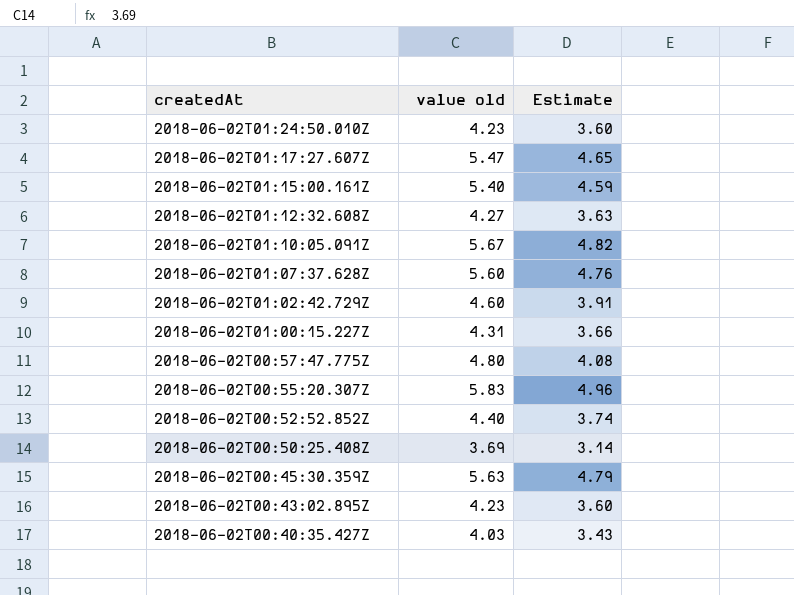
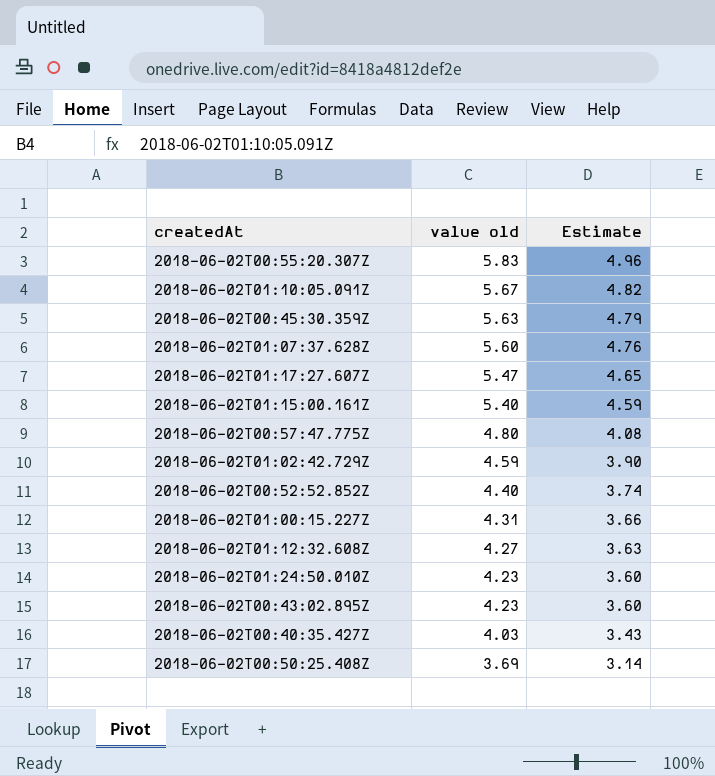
row order: createdAt descending -> value old descending
2018-06-02T01:02:42.729Z | value old: 4.60 -> 4.59
2018-06-02T01:02:42.729Z | Estimate: 3.91 -> 3.90

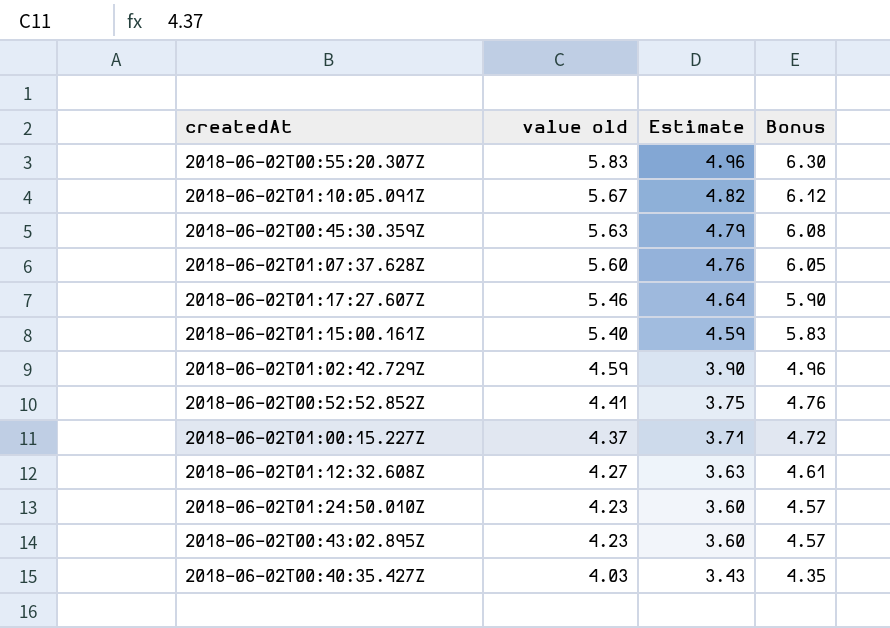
column Bonus | formula: none -> [value old] * 1.08
row 2018-06-02T00:57:47.775Z: 4.80 | 4.08 -> none
row 2018-06-02T00:50:25.408Z: 3.69 | 3.14 -> none
2018-06-02T01:17:27.607Z | value old: 5.47 -> 5.46
2018-06-02T01:17:27.607Z | Estimate: 4.65 -> 4.64
2018-06-02T00:52:52.852Z | value old: 4.40 -> 4.41
2018-06-02T00:52:52.852Z | Estimate: 3.74 -> 3.75
2018-06-02T01:00:15.227Z | value old: 4.31 -> 4.37
2018-06-02T01:00:15.227Z | Estimate: 3.66 -> 3.71

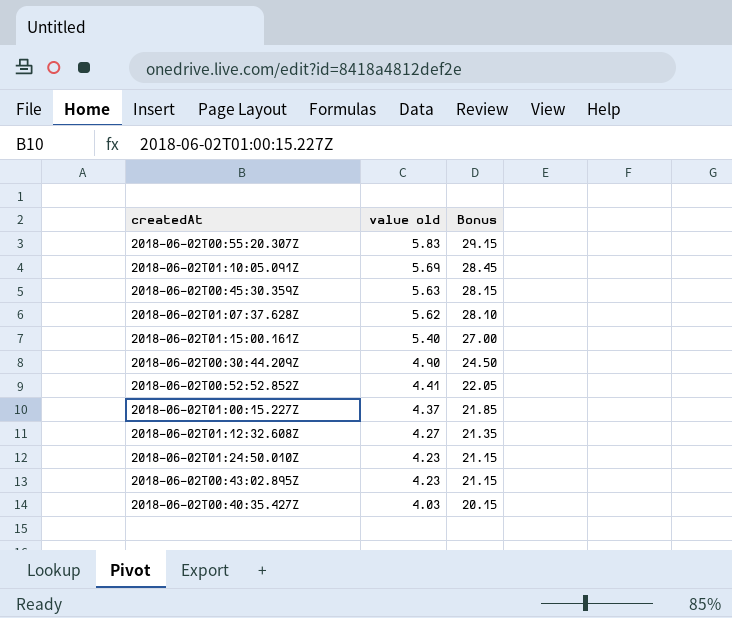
column Estimate | formula: [value old] * 0.85 -> none
column Bonus | formula: [value old] * 1.08 -> [value old] * 5
row 2018-06-02T01:17:27.607Z: 5.46 | 4.64 | 5.90 -> none
row 2018-06-02T01:02:42.729Z: 4.59 | 3.90 | 4.96 -> none
2018-06-02T01:10:05.091Z | value old: 5.67 -> 5.69
2018-06-02T01:07:37.628Z | value old: 5.60 -> 5.62
row 2018-06-02T00:30:44.209Z: none -> 4.90 | 24.50

